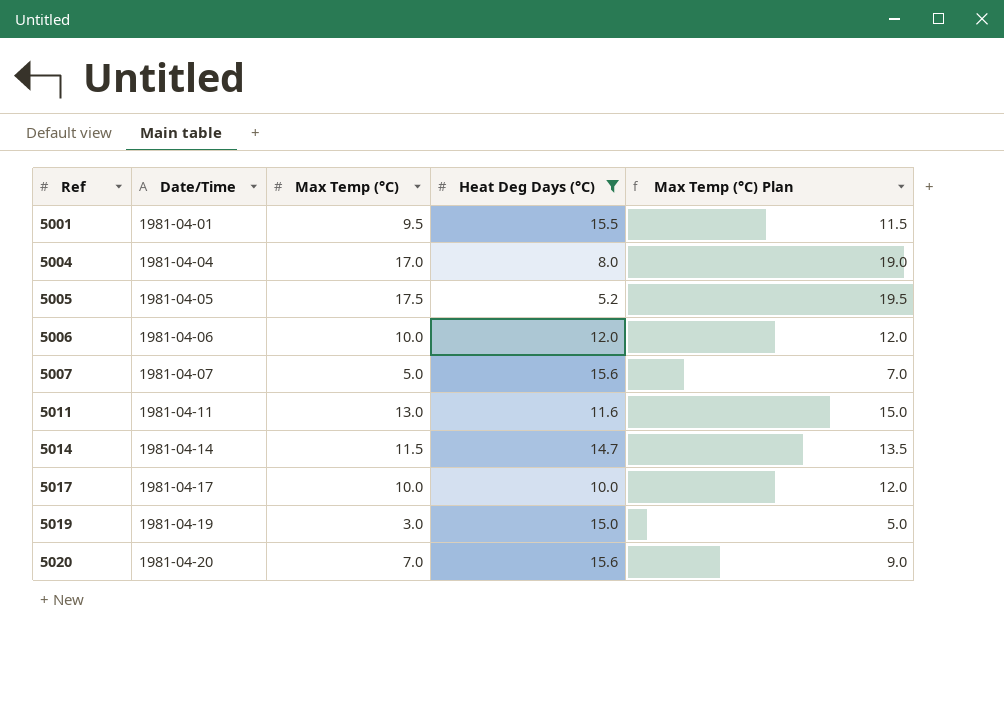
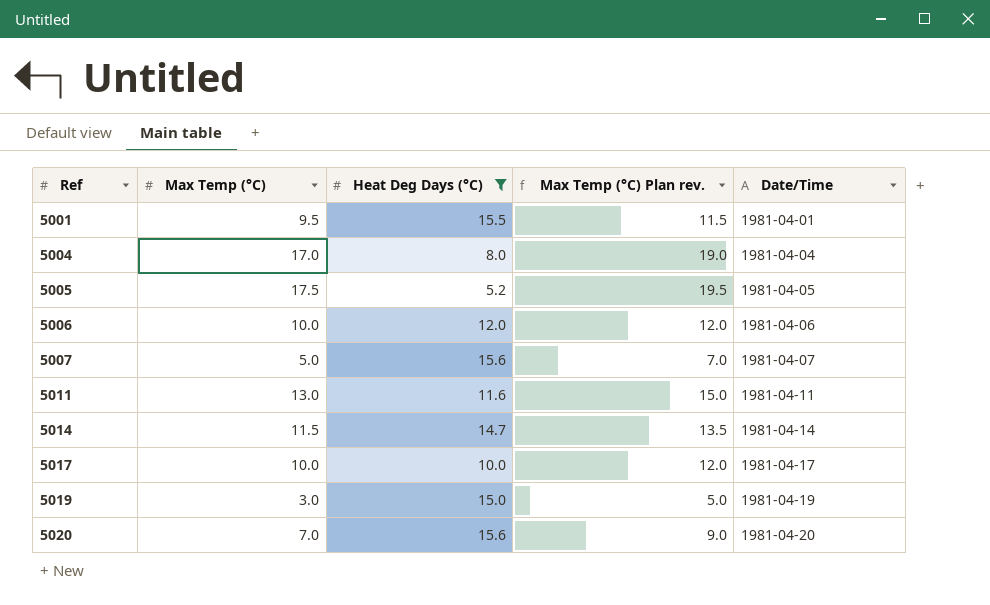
column name: Max Temp (°C) Plan -> Max Temp (°C) Plan rev.
column Date/Time | position: 2 -> 5

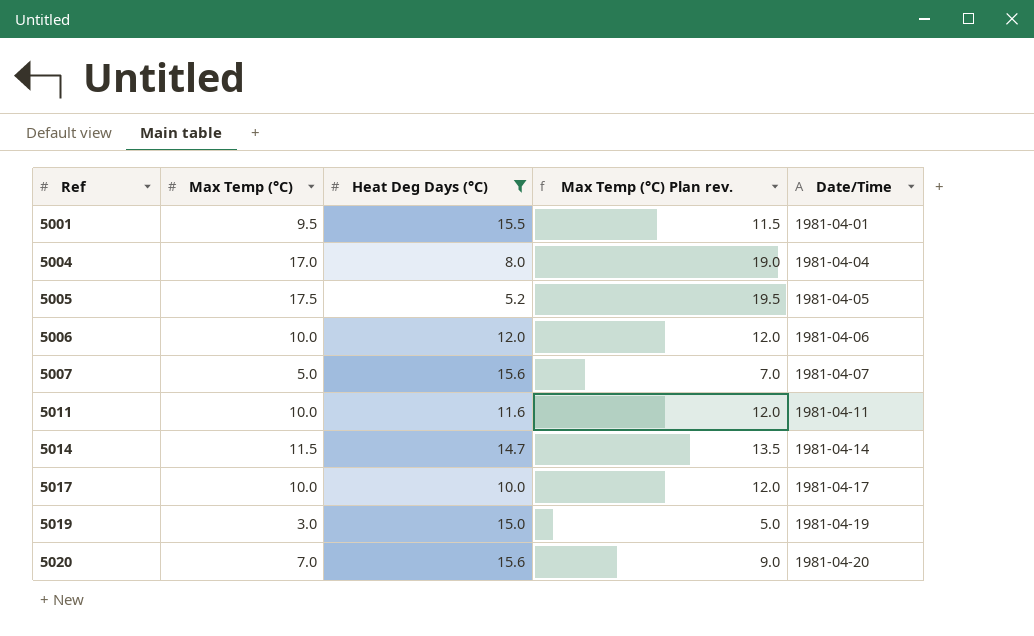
5011 | Max Temp (°C): 13.0 -> 10.0
5011 | Max Temp (°C) Plan rev.: 15.0 -> 12.0

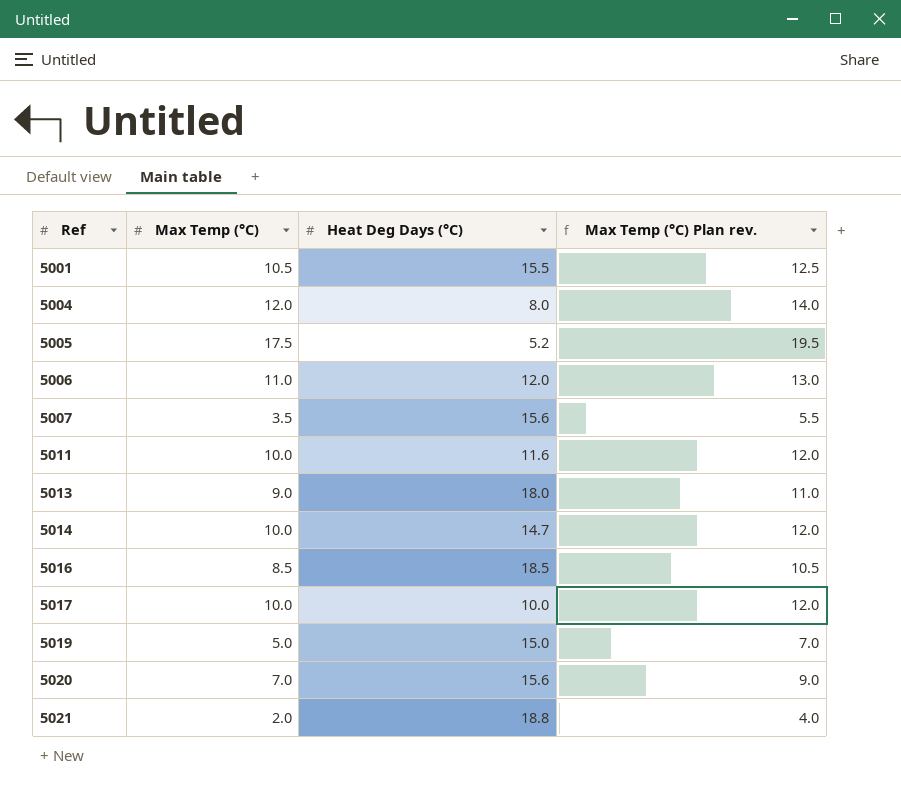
filter: Heat Deg Days (°C) <= 15.6 -> none
column Date/Time | position: 5 -> none
5001 | Max Temp (°C): 9.5 -> 10.5
5001 | Max Temp (°C) Plan rev.: 11.5 -> 12.5
5004 | Max Temp (°C): 17.0 -> 12.0
5004 | Max Temp (°C) Plan rev.: 19.0 -> 14.0
5006 | Max Temp (°C): 10.0 -> 11.0
5006 | Max Temp (°C) Plan rev.: 12.0 -> 13.0
5007 | Max Temp (°C): 5.0 -> 3.5
5007 | Max Temp (°C) Plan rev.: 7.0 -> 5.5
5014 | Max Temp (°C): 11.5 -> 10.0
5014 | Max Temp (°C) Plan rev.: 13.5 -> 12.0
5019 | Max Temp (°C): 3.0 -> 5.0
5019 | Max Temp (°C) Plan rev.: 5.0 -> 7.0

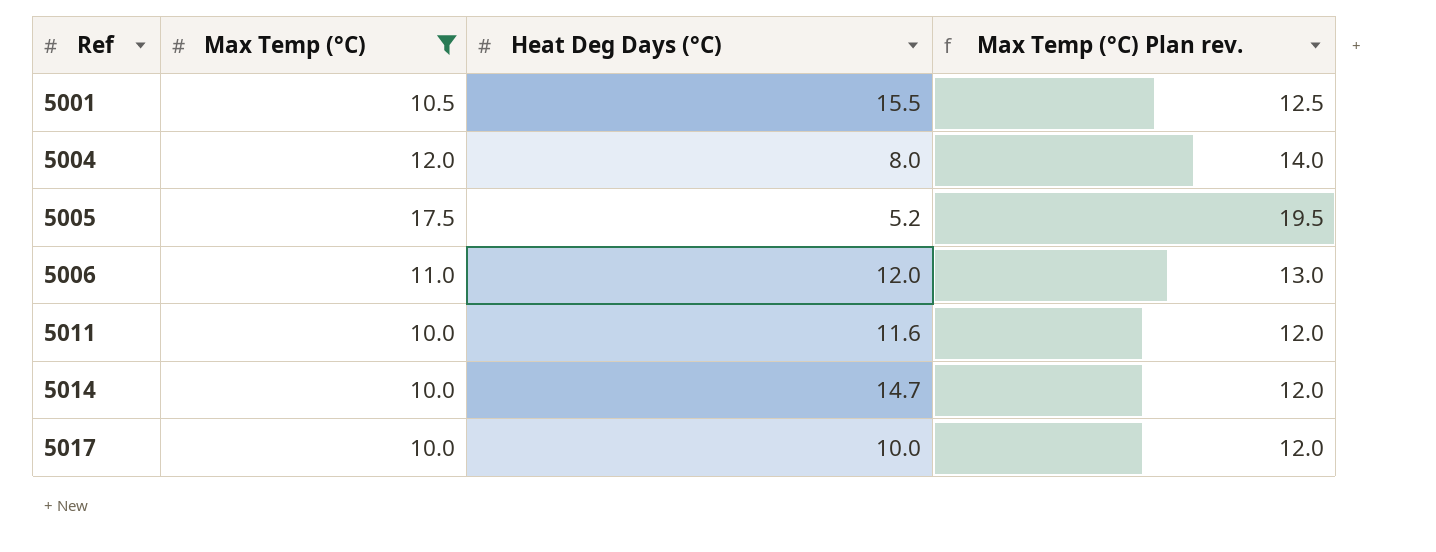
filter: none -> Max Temp (°C) >= 10.0

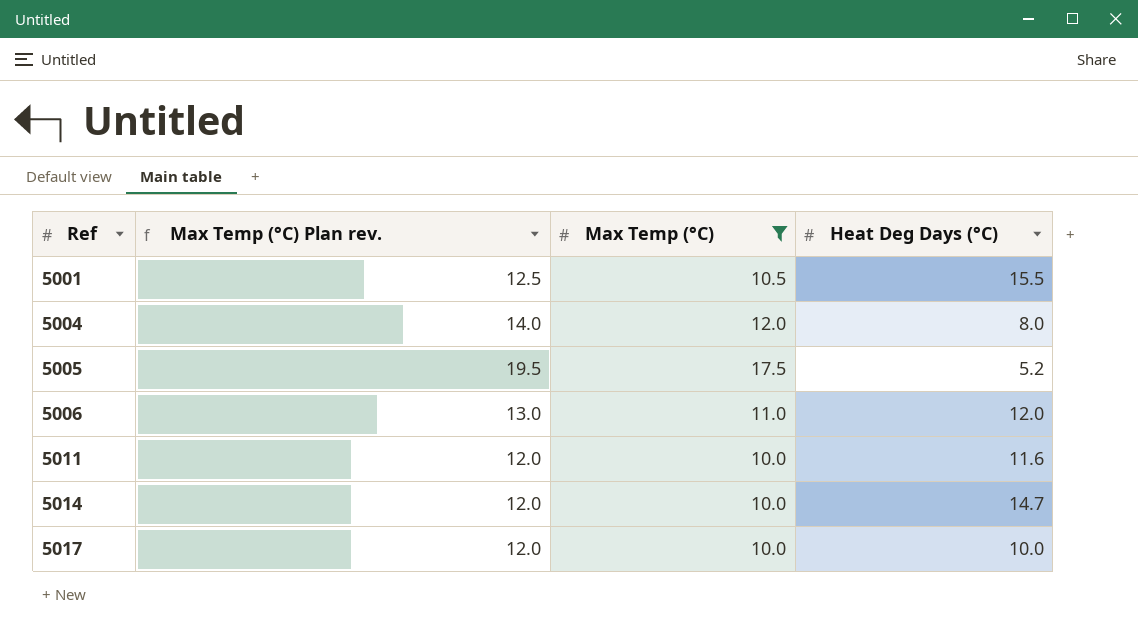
column Max Temp (°C) Plan rev. | position: 4 -> 2

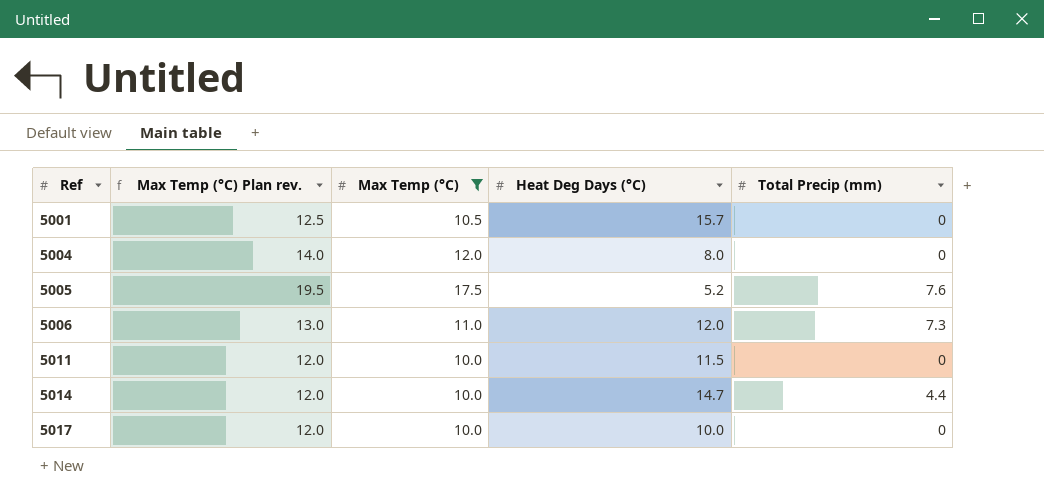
column Total Precip (mm) | position: none -> 5
5001 | Heat Deg Days (°C): 15.5 -> 15.7
5011 | Heat Deg Days (°C): 11.6 -> 11.5

